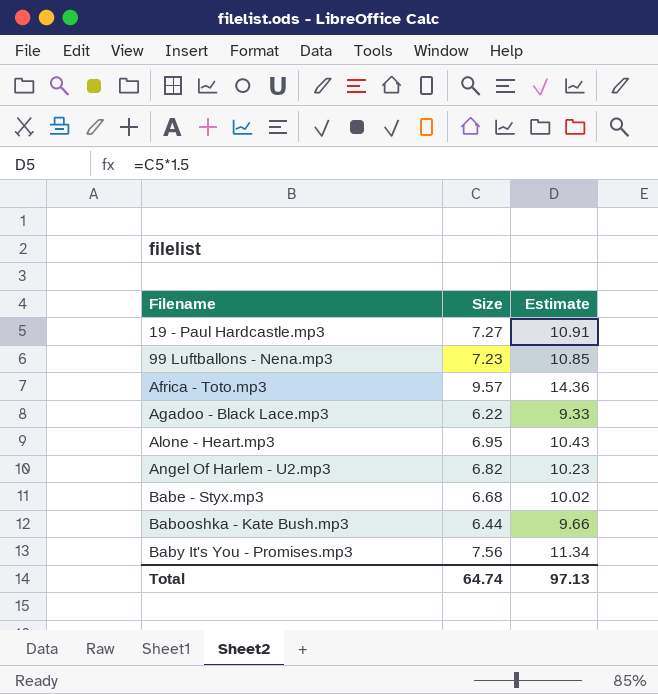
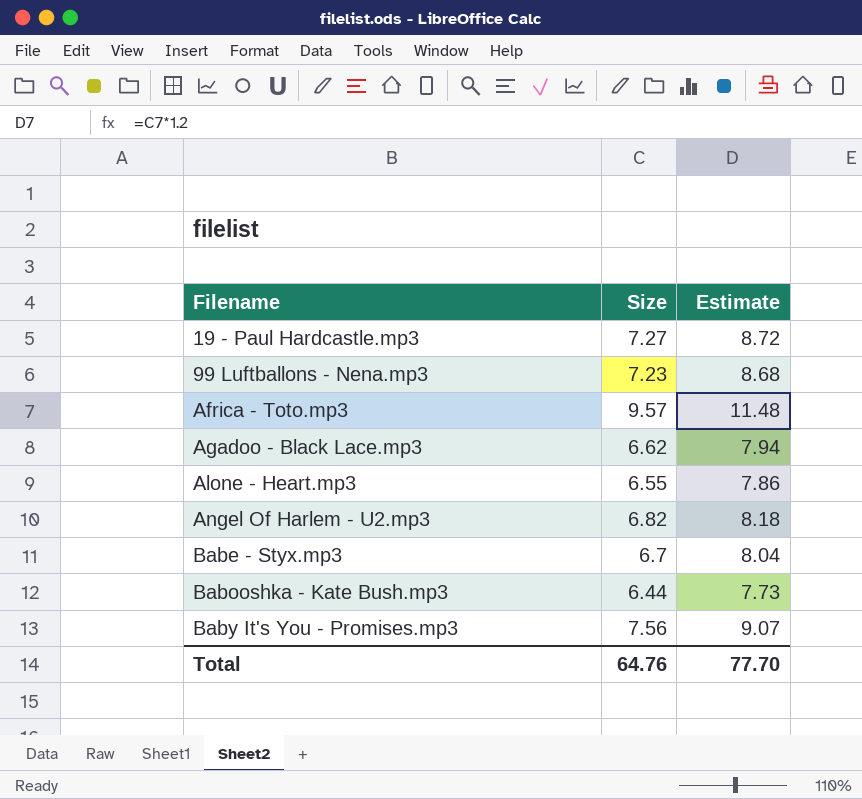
column Estimate | formula: [Size] * 1.5 -> [Size] * 1.2
Agadoo - Black Lace.mp3 | Size: 6.22 -> 6.62
Alone - Heart.mp3 | Size: 6.95 -> 6.55
Babe - Styx.mp3 | Size: 6.68 -> 6.7
Total | Size: 64.74 -> 64.76
Total | Estimate: 97.13 -> 77.70

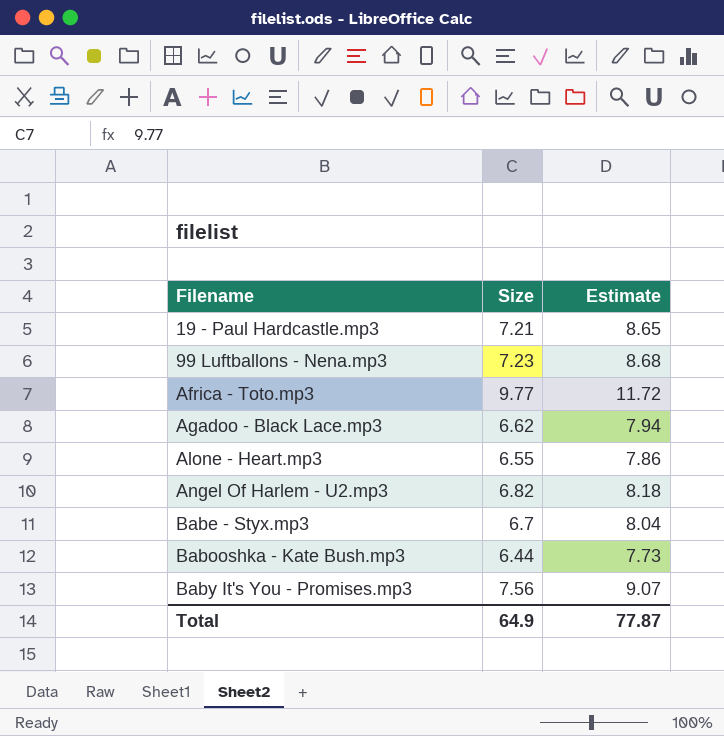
19 - Paul Hardcastle.mp3 | Size: 7.27 -> 7.21
19 - Paul Hardcastle.mp3 | Estimate: 8.72 -> 8.65
Africa - Toto.mp3 | Size: 9.57 -> 9.77
Africa - Toto.mp3 | Estimate: 11.48 -> 11.72
Total | Size: 64.76 -> 64.9
Total | Estimate: 77.70 -> 77.87

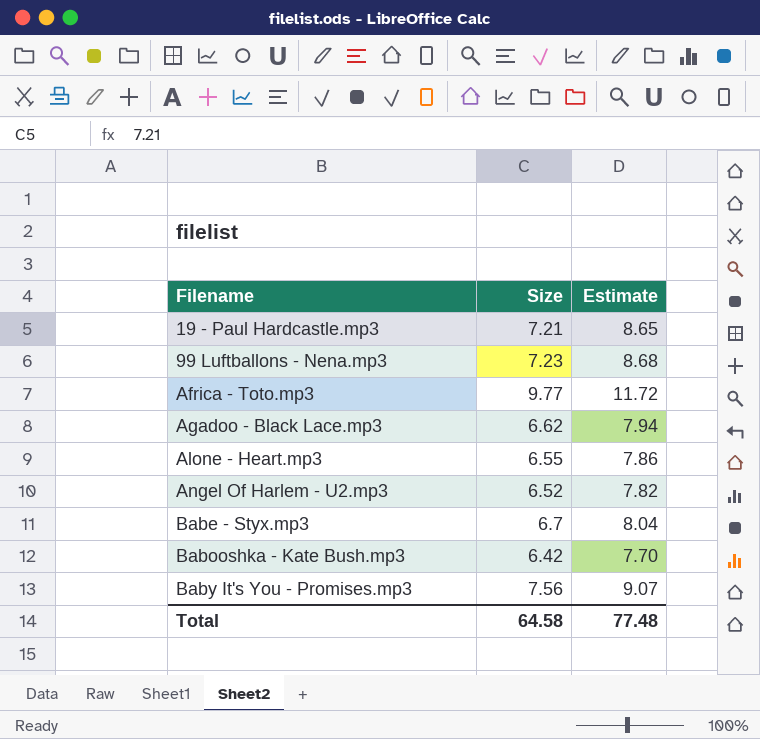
Angel Of Harlem - U2.mp3 | Size: 6.82 -> 6.52
Angel Of Harlem - U2.mp3 | Estimate: 8.18 -> 7.82
Babooshka - Kate Bush.mp3 | Size: 6.44 -> 6.42
Babooshka - Kate Bush.mp3 | Estimate: 7.73 -> 7.70
Total | Size: 64.9 -> 64.58
Total | Estimate: 77.87 -> 77.48

